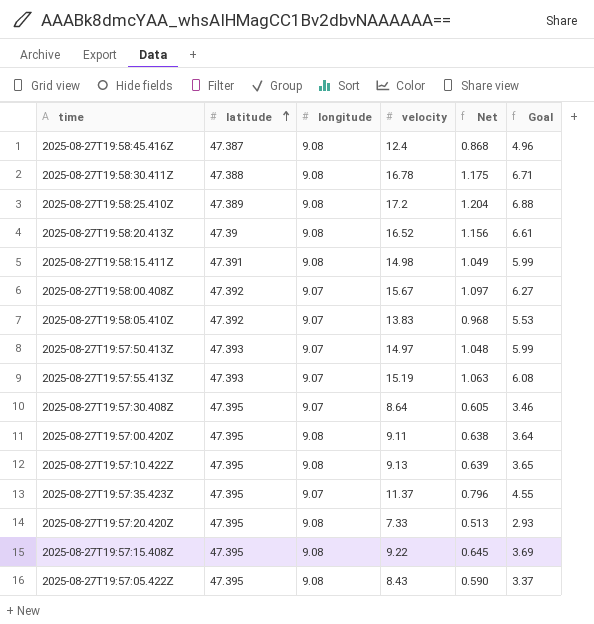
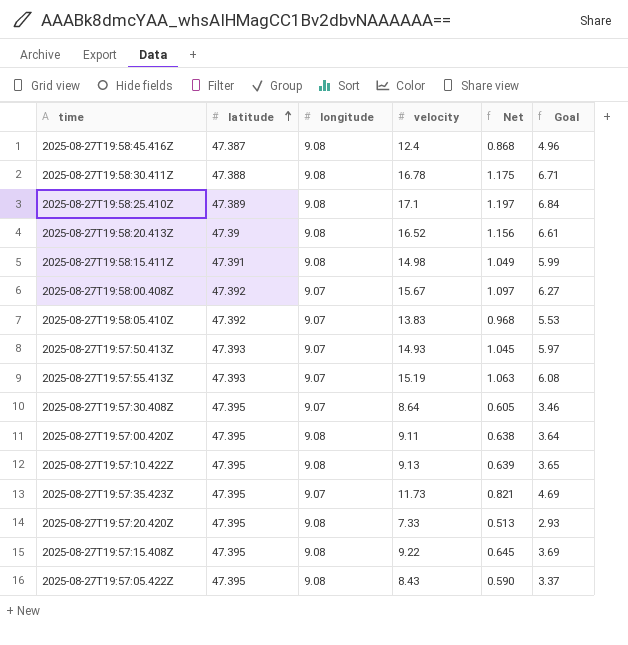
2025-08-27T19:58:25.410Z | velocity: 17.2 -> 17.1
2025-08-27T19:58:25.410Z | Net: 1.204 -> 1.197
2025-08-27T19:58:25.410Z | Goal: 6.88 -> 6.84
2025-08-27T19:57:50.413Z | velocity: 14.97 -> 14.93
2025-08-27T19:57:50.413Z | Net: 1.048 -> 1.045
2025-08-27T19:57:50.413Z | Goal: 5.99 -> 5.97
2025-08-27T19:57:35.423Z | velocity: 11.37 -> 11.73
2025-08-27T19:57:35.423Z | Net: 0.796 -> 0.821
2025-08-27T19:57:35.423Z | Goal: 4.55 -> 4.69

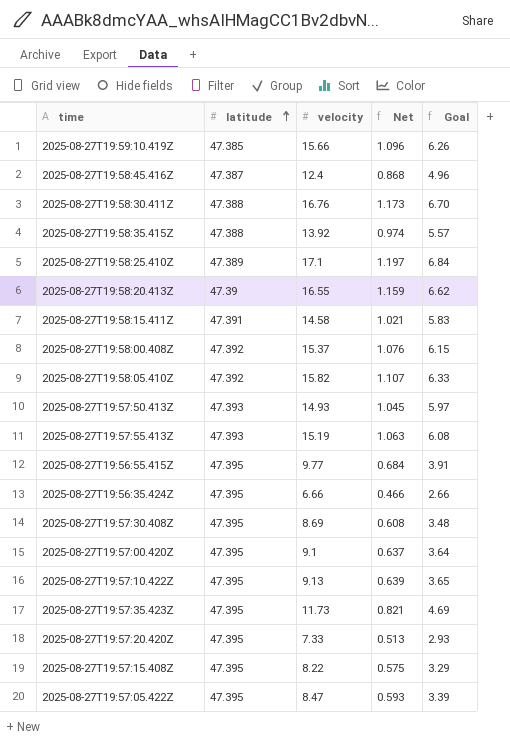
column longitude | position: 3 -> none
row 2025-08-27T19:59:10.419Z: none -> 47.385 | 15.66 | 1.096 | 6.26
2025-08-27T19:58:30.411Z | velocity: 16.78 -> 16.76
2025-08-27T19:58:30.411Z | Net: 1.175 -> 1.173
2025-08-27T19:58:30.411Z | Goal: 6.71 -> 6.70
row 2025-08-27T19:58:35.415Z: none -> 47.388 | 13.92 | 0.974 | 5.57
2025-08-27T19:58:20.413Z | velocity: 16.52 -> 16.55
2025-08-27T19:58:20.413Z | Net: 1.156 -> 1.159
2025-08-27T19:58:20.413Z | Goal: 6.61 -> 6.62
2025-08-27T19:58:15.411Z | velocity: 14.98 -> 14.58
2025-08-27T19:58:15.411Z | Net: 1.049 -> 1.021
2025-08-27T19:58:15.411Z | Goal: 5.99 -> 5.83
2025-08-27T19:58:00.408Z | velocity: 15.67 -> 15.37
2025-08-27T19:58:00.408Z | Net: 1.097 -> 1.076
2025-08-27T19:58:00.408Z | Goal: 6.27 -> 6.15
2025-08-27T19:58:05.410Z | velocity: 13.83 -> 15.82
2025-08-27T19:58:05.410Z | Net: 0.968 -> 1.107
2025-08-27T19:58:05.410Z | Goal: 5.53 -> 6.33
row 2025-08-27T19:56:55.415Z: none -> 47.395 | 9.77 | 0.684 | 3.91
row 2025-08-27T19:56:35.424Z: none -> 47.395 | 6.66 | 0.466 | 2.66
2025-08-27T19:57:30.408Z | velocity: 8.64 -> 8.69
2025-08-27T19:57:30.408Z | Net: 0.605 -> 0.608
2025-08-27T19:57:30.408Z | Goal: 3.46 -> 3.48
2025-08-27T19:57:00.420Z | velocity: 9.11 -> 9.1
2025-08-27T19:57:00.420Z | Net: 0.638 -> 0.637
2025-08-27T19:57:15.408Z | velocity: 9.22 -> 8.22
2025-08-27T19:57:15.408Z | Net: 0.645 -> 0.575
2025-08-27T19:57:15.408Z | Goal: 3.69 -> 3.29
2025-08-27T19:57:05.422Z | velocity: 8.43 -> 8.47
2025-08-27T19:57:05.422Z | Net: 0.590 -> 0.593
2025-08-27T19:57:05.422Z | Goal: 3.37 -> 3.39

